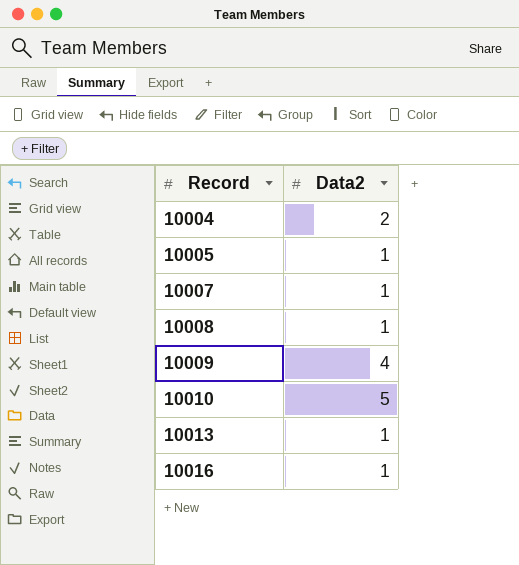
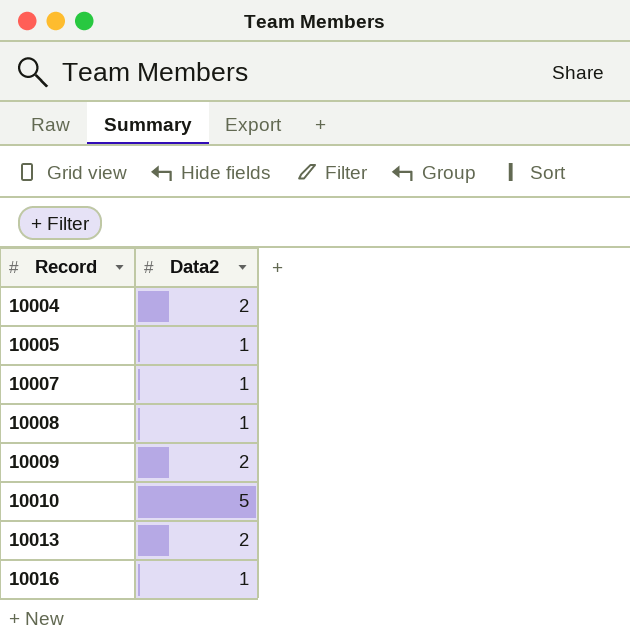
10009 | Data2: 4 -> 2
10013 | Data2: 1 -> 2

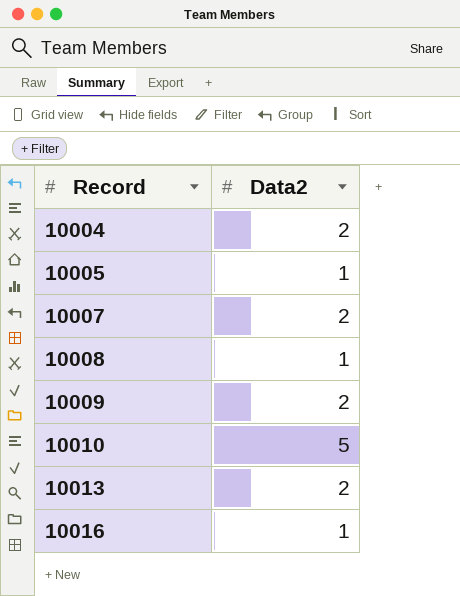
10007 | Data2: 1 -> 2

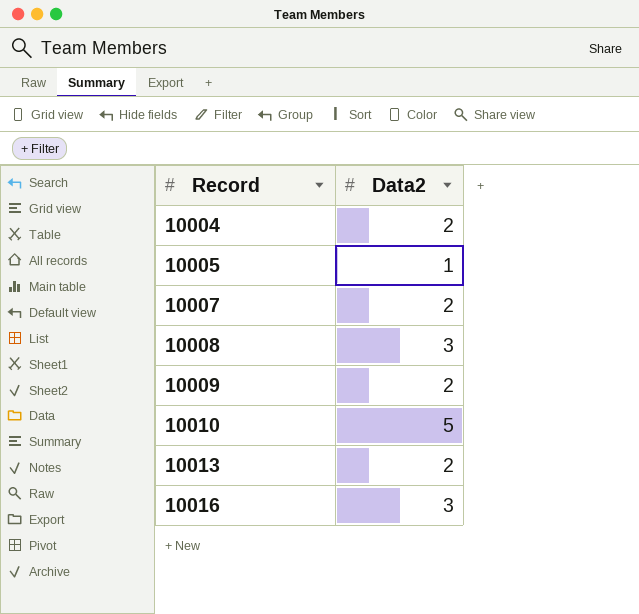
10008 | Data2: 1 -> 3
10016 | Data2: 1 -> 3

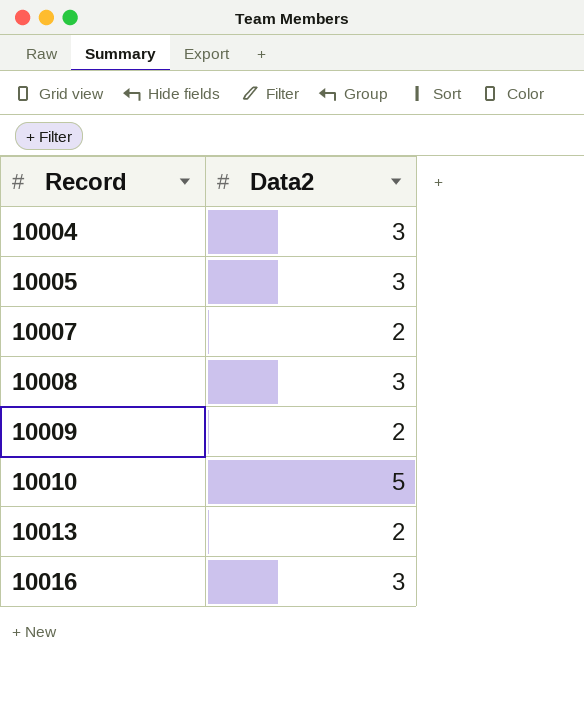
10004 | Data2: 2 -> 3
10005 | Data2: 1 -> 3

